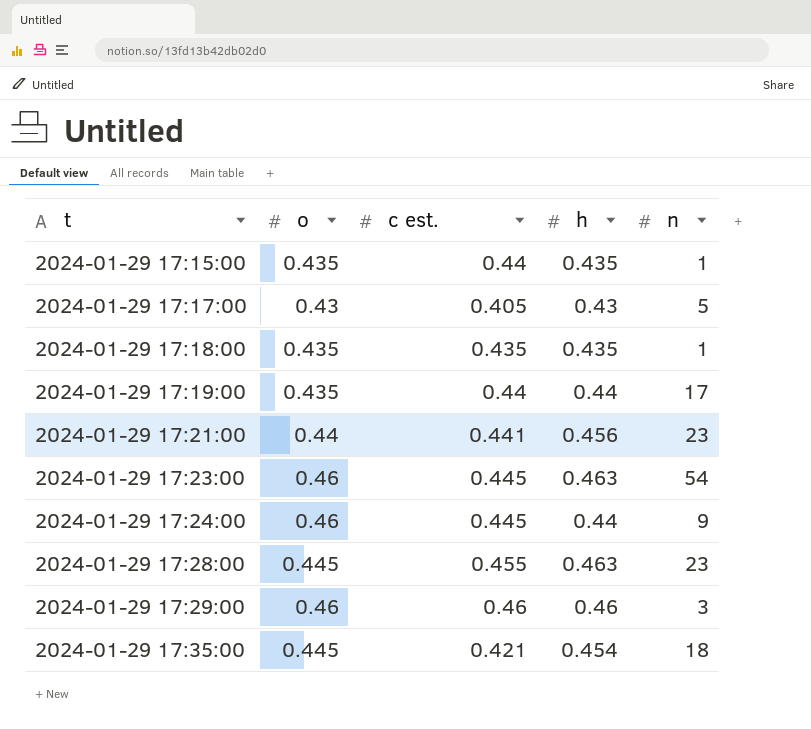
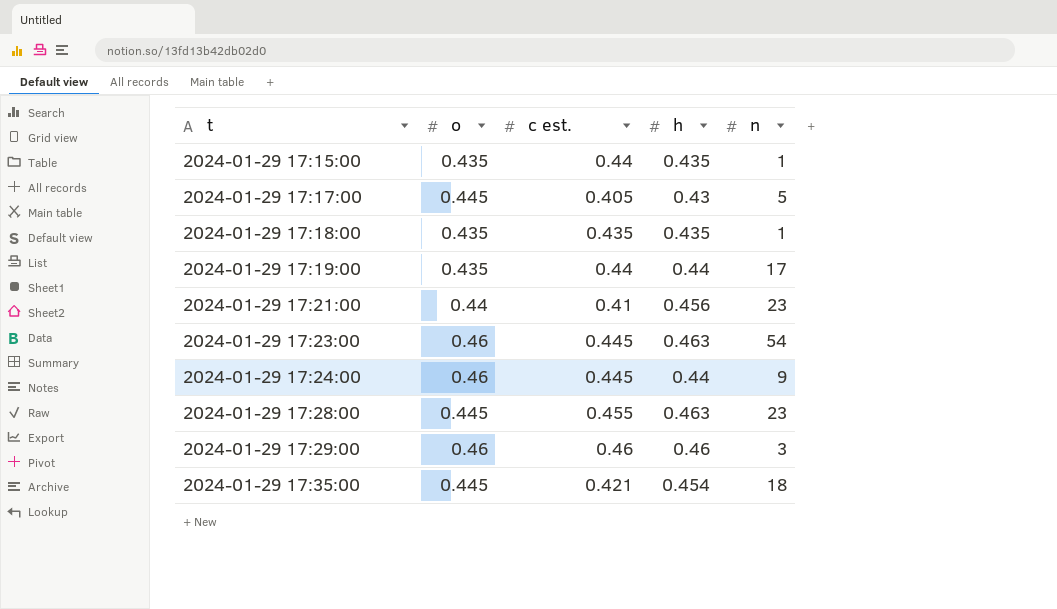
2024-01-29 17:17:00 | o: 0.43 -> 0.445
2024-01-29 17:21:00 | c est.: 0.441 -> 0.41

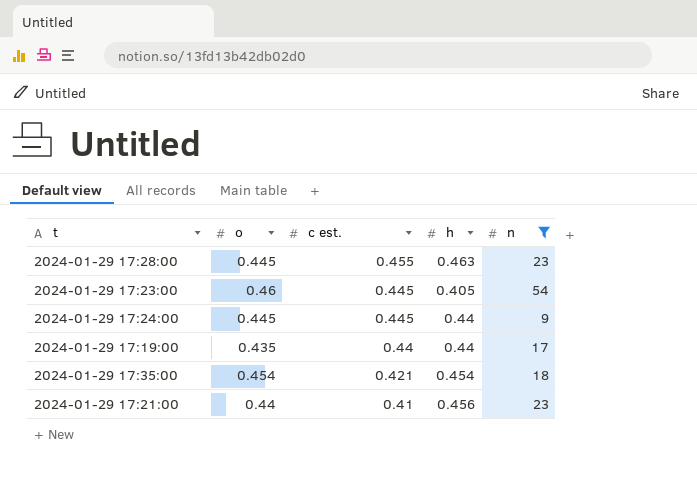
filter: none -> n >= 9
row order: t ascending -> c est. descending
2024-01-29 17:23:00 | h: 0.463 -> 0.405
2024-01-29 17:24:00 | o: 0.46 -> 0.445
2024-01-29 17:35:00 | o: 0.445 -> 0.454

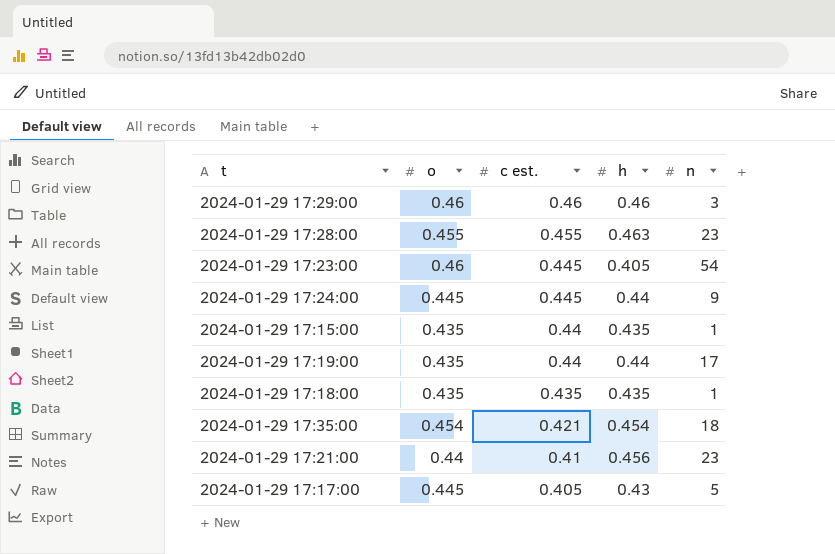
filter: n >= 9 -> none
2024-01-29 17:28:00 | o: 0.445 -> 0.455

